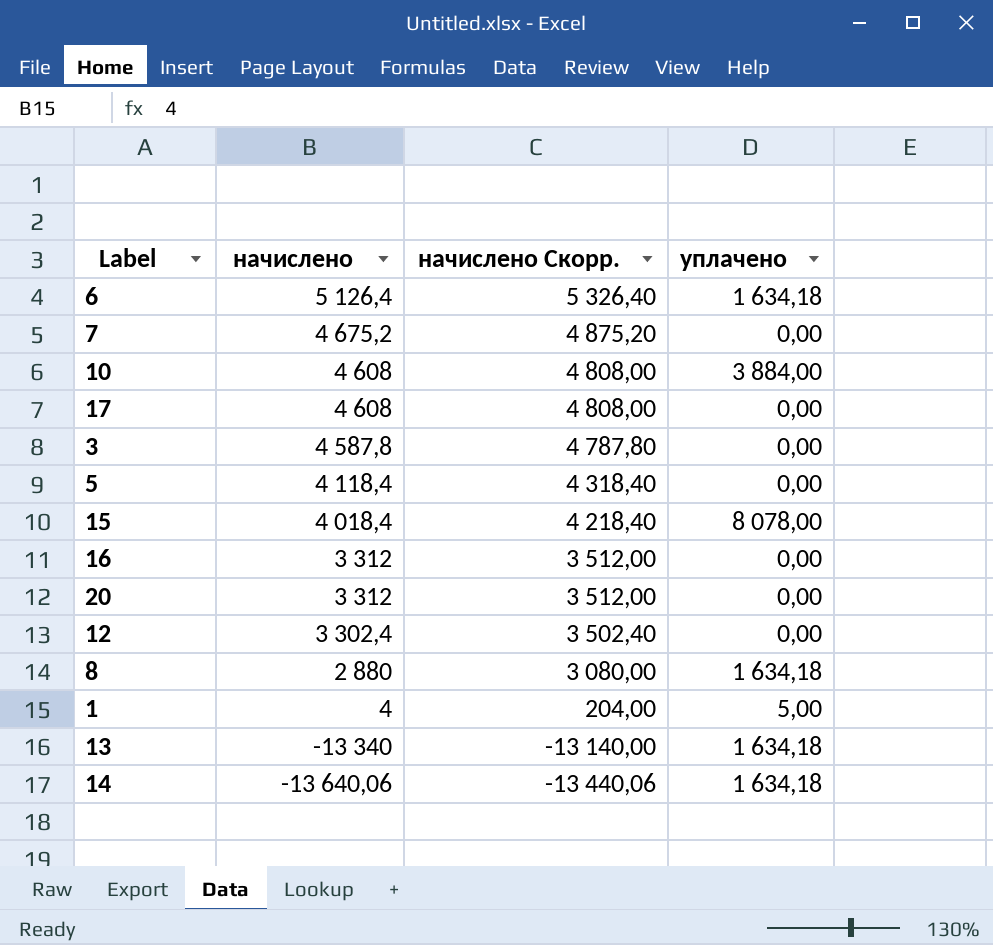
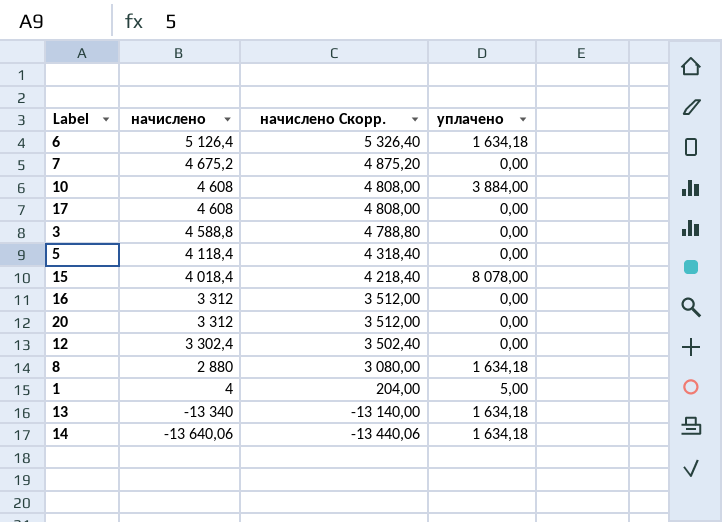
3 | начислено: 4 587,8 -> 4 588,8
3 | начислено Скорр.: 4 787,80 -> 4 788,80

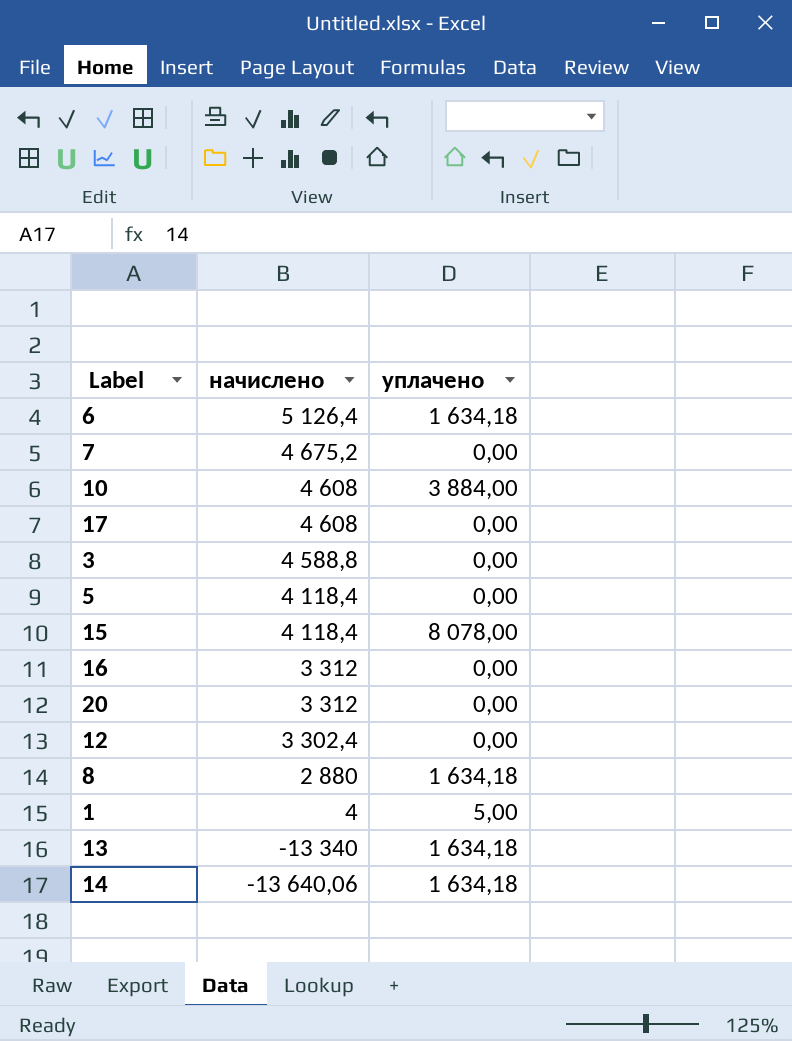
column начислено Скорр. | formula: [начислено] + 200 -> none
15 | начислено: 4 018,4 -> 4 118,4

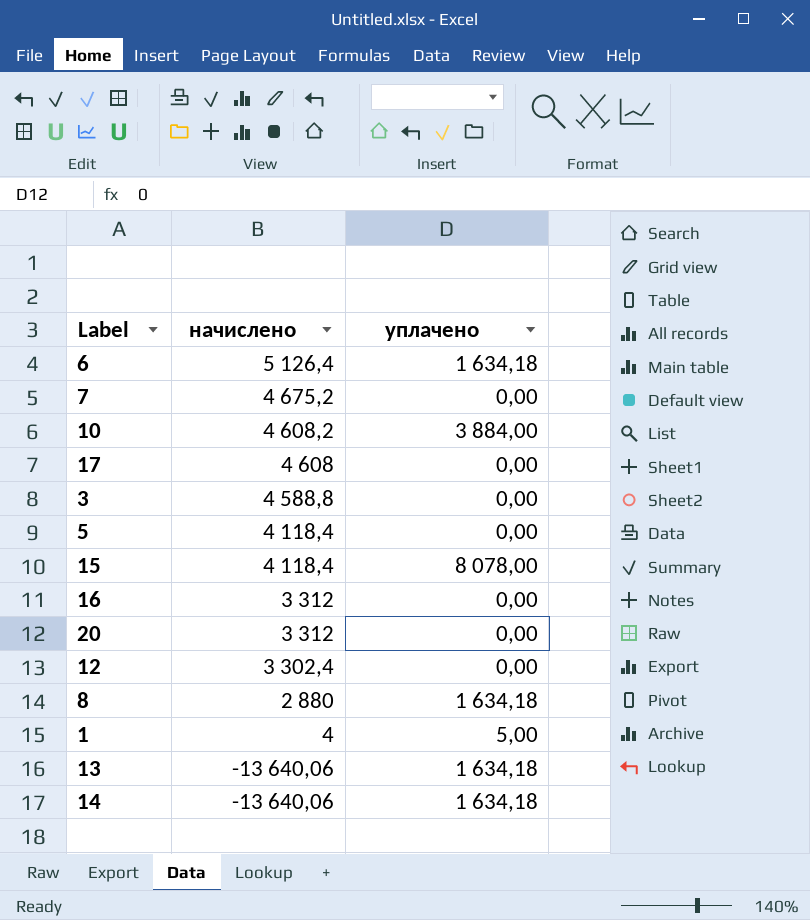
10 | начислено: 4 608 -> 4 608,2
13 | начислено: -13 340 -> -13 640,06

